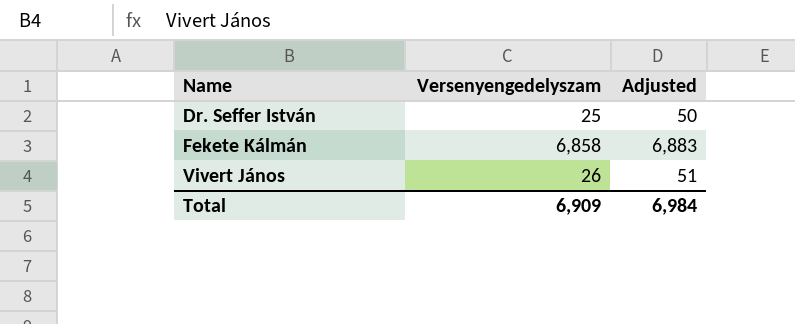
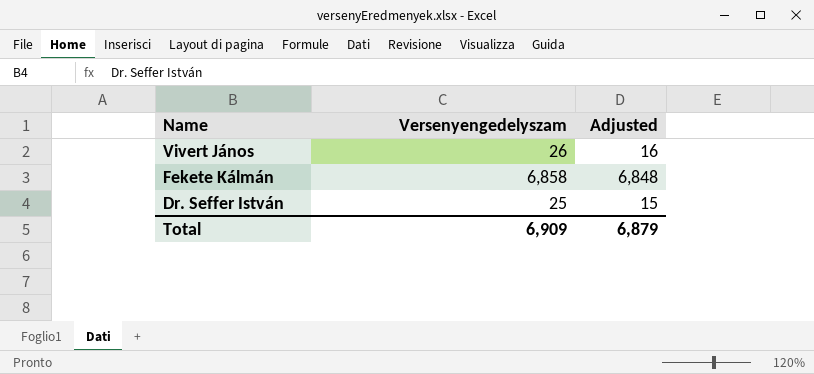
row order: Name ascending -> Name descending
column Adjusted | formula: [Versenyengedelyszam] + 25 -> [Versenyengedelyszam] - 10
Total | Adjusted: 6,984 -> 6,879

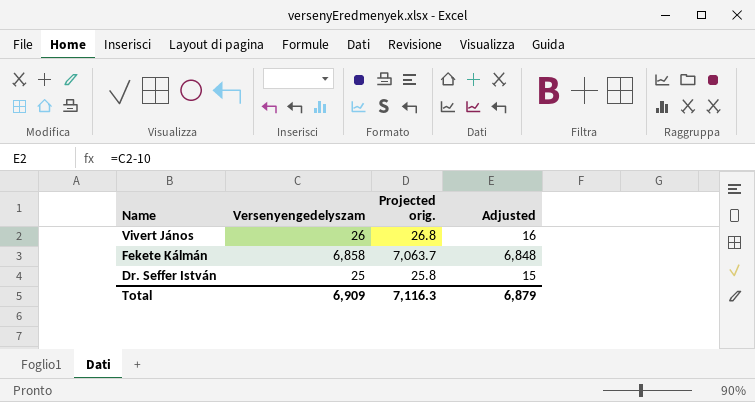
column Projected orig. | formula: none -> [Versenyengedelyszam] * 1.03

